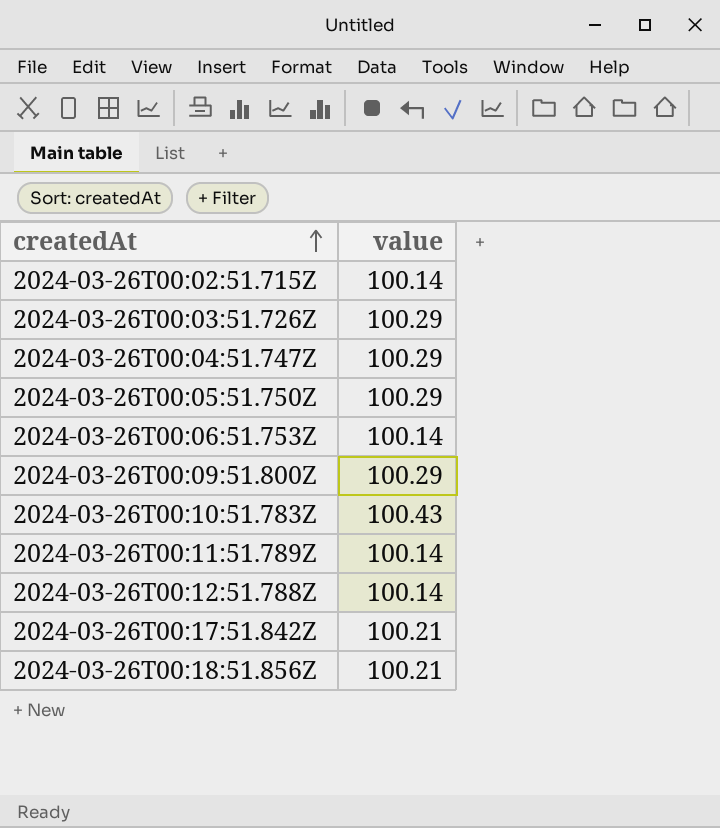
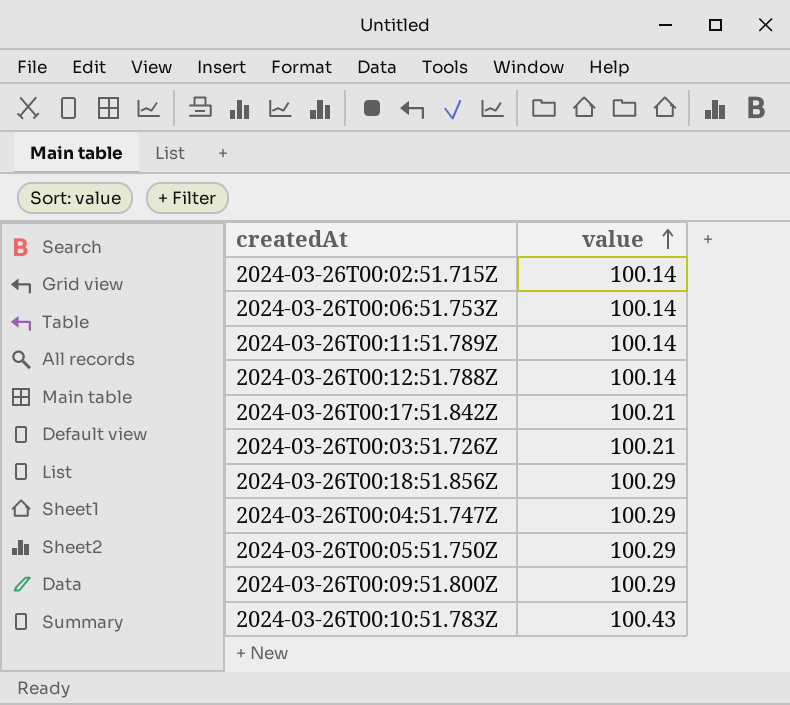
row order: createdAt ascending -> value ascending
2024-03-26T00:03:51.726Z | value: 100.29 -> 100.21
2024-03-26T00:18:51.856Z | value: 100.21 -> 100.29

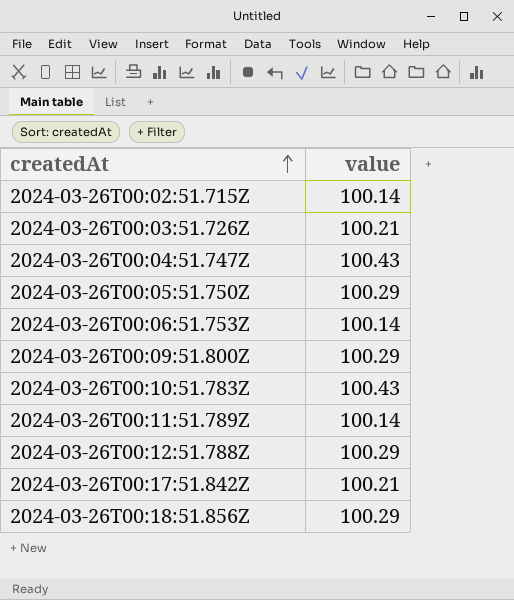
row order: value ascending -> createdAt ascending
2024-03-26T00:04:51.747Z | value: 100.29 -> 100.43
2024-03-26T00:12:51.788Z | value: 100.14 -> 100.29

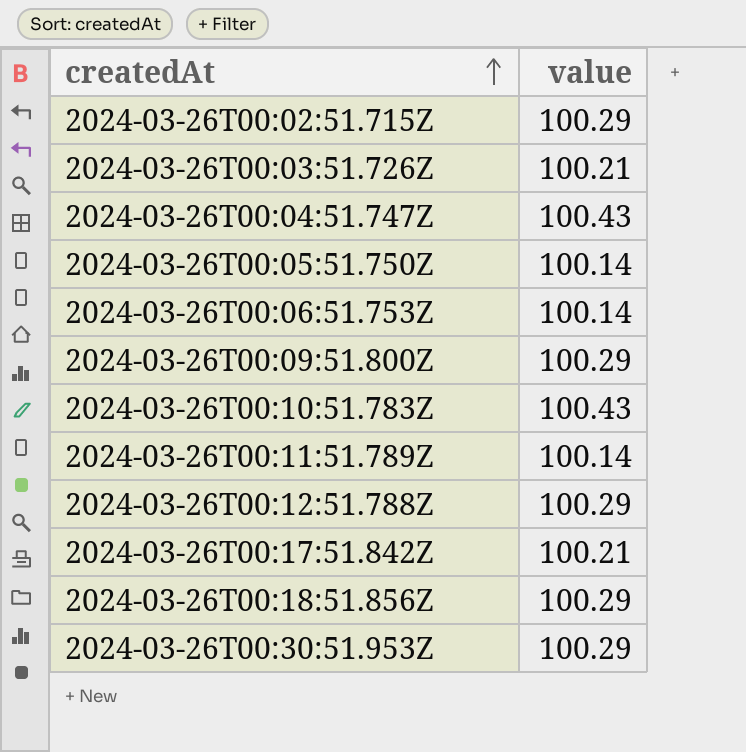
2024-03-26T00:02:51.715Z | value: 100.14 -> 100.29
2024-03-26T00:05:51.750Z | value: 100.29 -> 100.14
row 2024-03-26T00:30:51.953Z: none -> 100.29

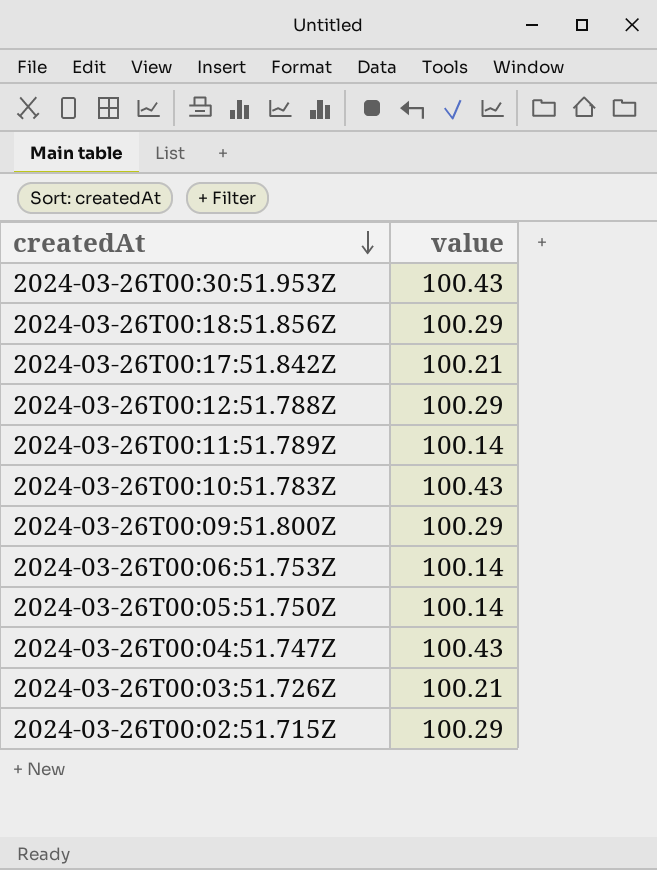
row order: createdAt ascending -> createdAt descending
2024-03-26T00:30:51.953Z | value: 100.29 -> 100.43

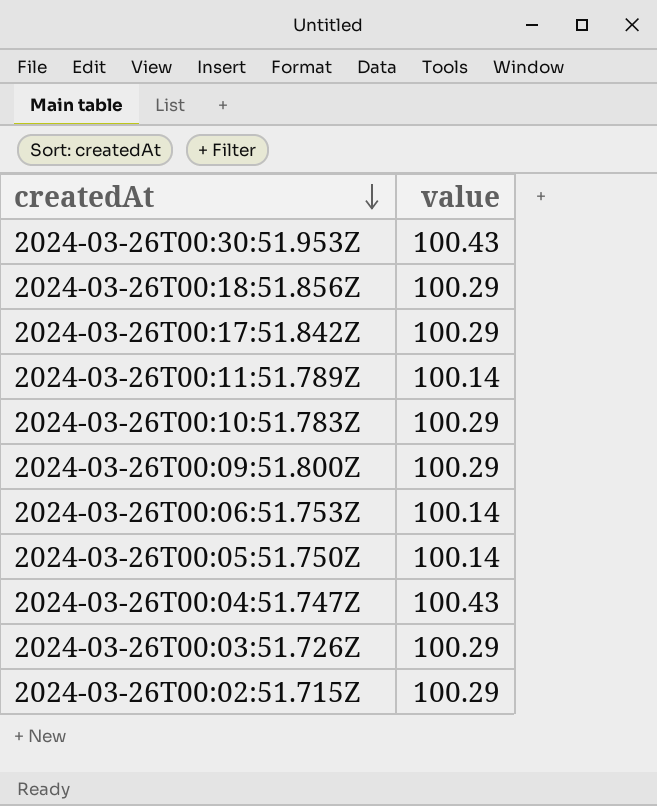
row 2024-03-26T00:12:51.788Z: 100.29 -> none
2024-03-26T00:17:51.842Z | value: 100.21 -> 100.29
2024-03-26T00:10:51.783Z | value: 100.43 -> 100.29
2024-03-26T00:03:51.726Z | value: 100.21 -> 100.29

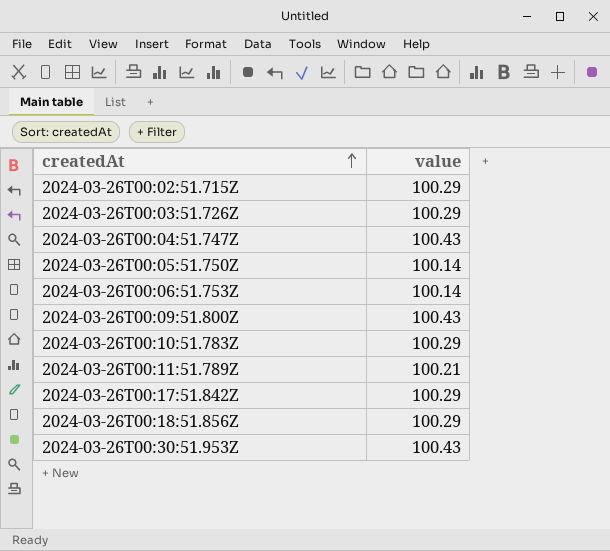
row order: createdAt descending -> createdAt ascending
2024-03-26T00:09:51.800Z | value: 100.29 -> 100.43
2024-03-26T00:11:51.789Z | value: 100.14 -> 100.21

